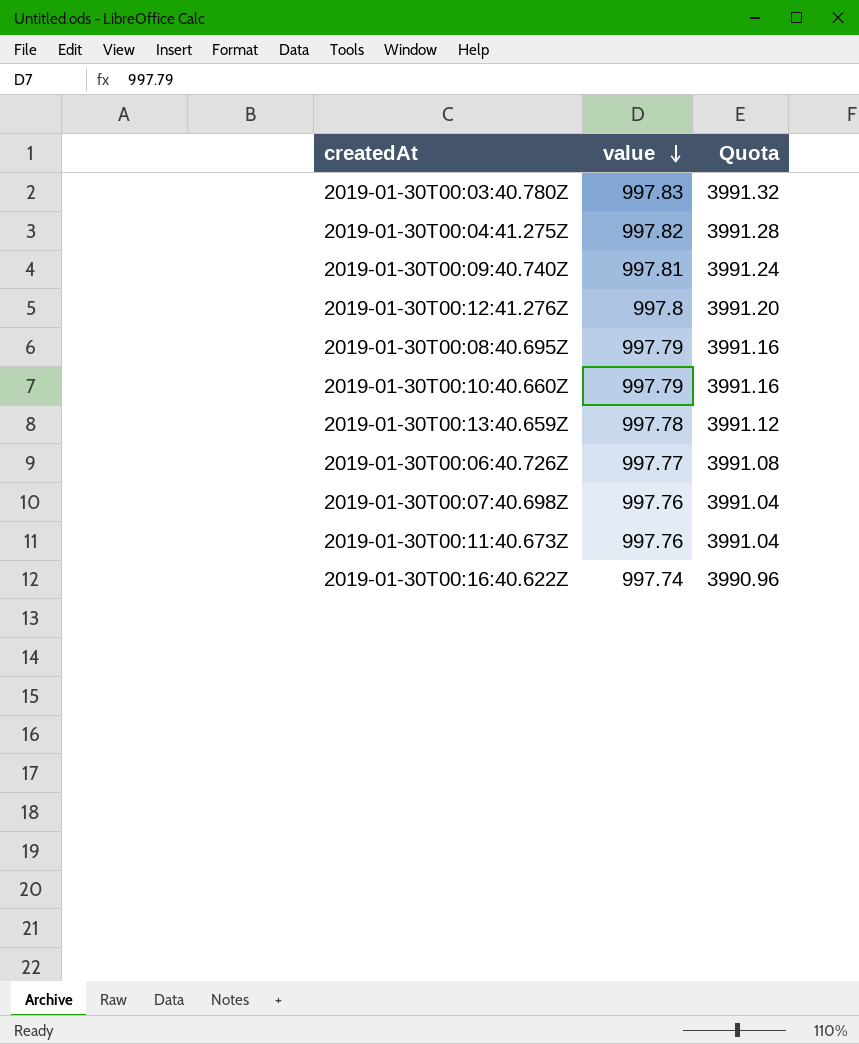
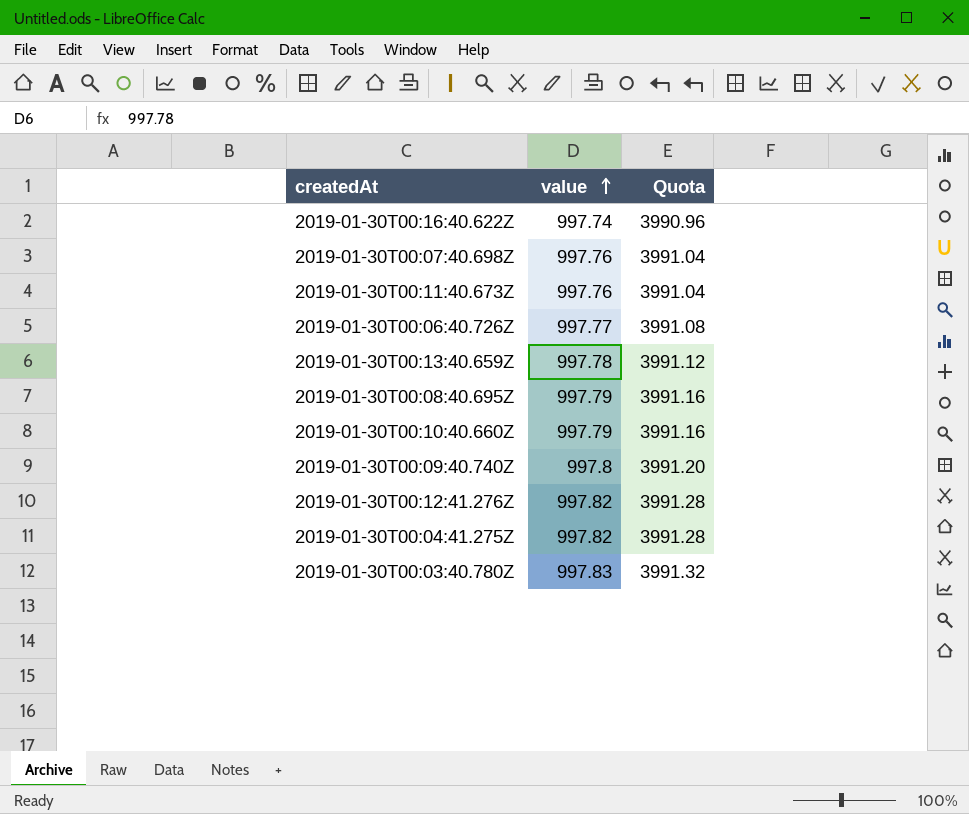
row order: value descending -> value ascending
2019-01-30T00:09:40.740Z | value: 997.81 -> 997.8
2019-01-30T00:09:40.740Z | Quota: 3991.24 -> 3991.20
2019-01-30T00:12:41.276Z | value: 997.8 -> 997.82
2019-01-30T00:12:41.276Z | Quota: 3991.20 -> 3991.28

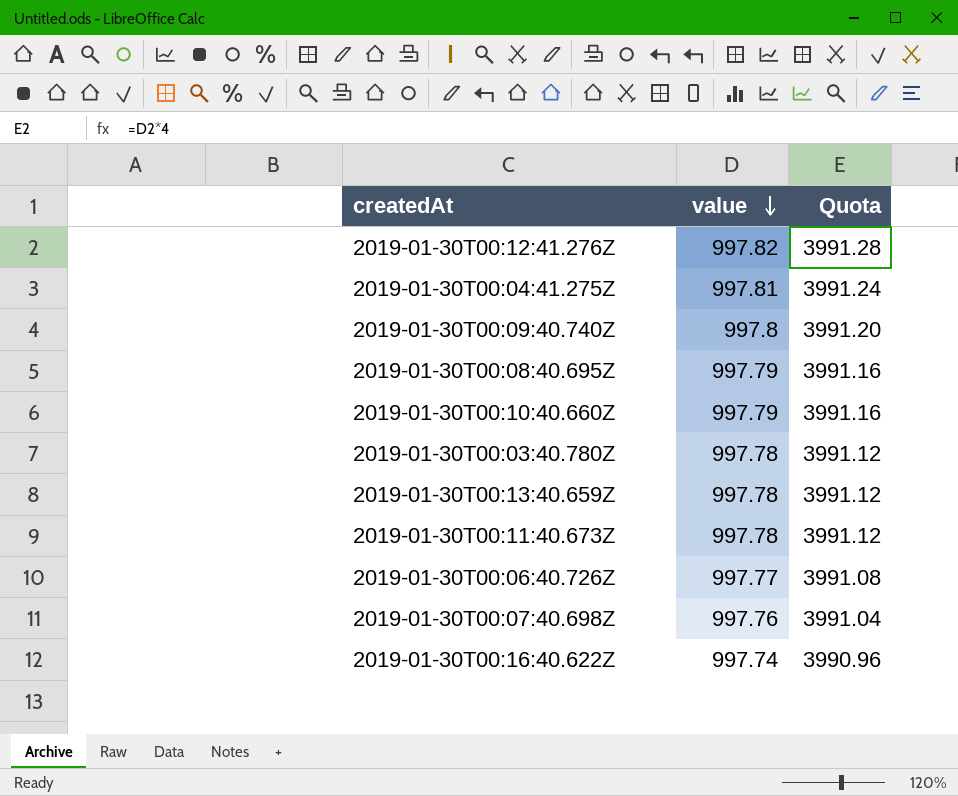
row order: value ascending -> value descending
2019-01-30T00:04:41.275Z | value: 997.82 -> 997.81
2019-01-30T00:04:41.275Z | Quota: 3991.28 -> 3991.24
2019-01-30T00:03:40.780Z | value: 997.83 -> 997.78
2019-01-30T00:03:40.780Z | Quota: 3991.32 -> 3991.12
2019-01-30T00:11:40.673Z | value: 997.76 -> 997.78
2019-01-30T00:11:40.673Z | Quota: 3991.04 -> 3991.12

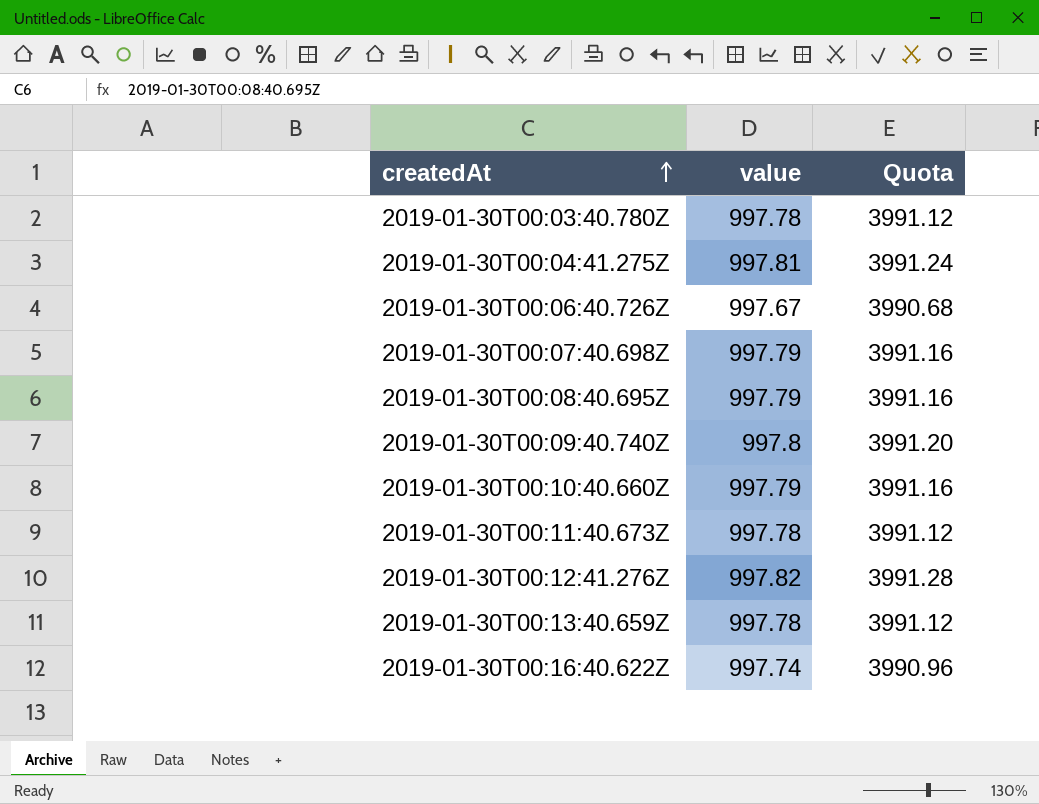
row order: value descending -> createdAt ascending
2019-01-30T00:06:40.726Z | value: 997.77 -> 997.67
2019-01-30T00:06:40.726Z | Quota: 3991.08 -> 3990.68
2019-01-30T00:07:40.698Z | value: 997.76 -> 997.79
2019-01-30T00:07:40.698Z | Quota: 3991.04 -> 3991.16

